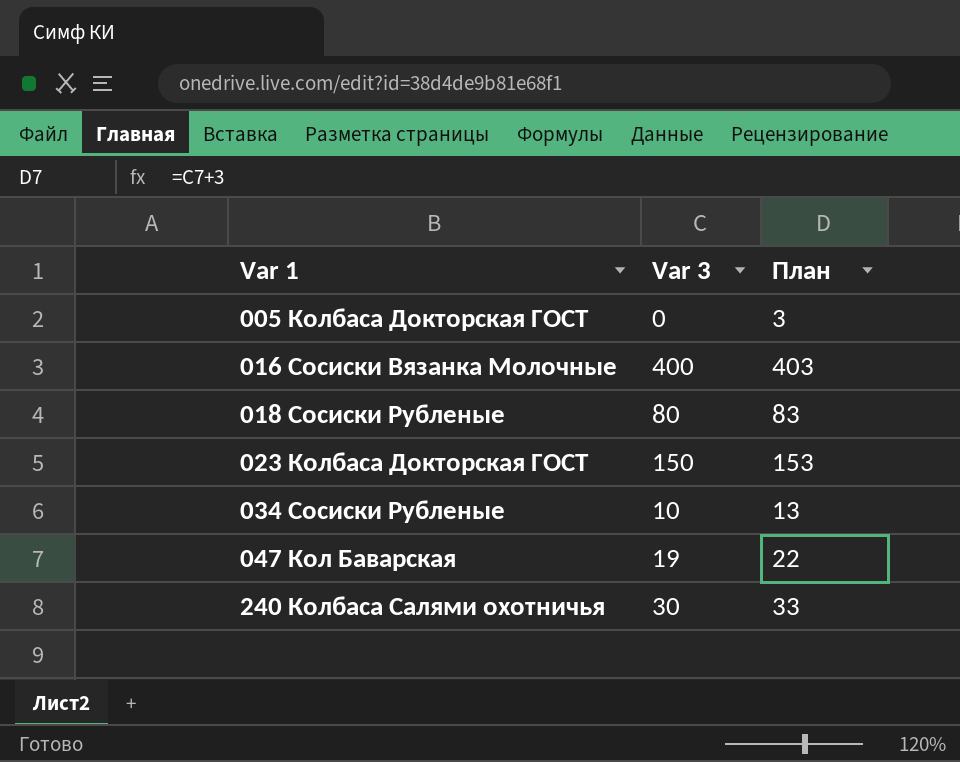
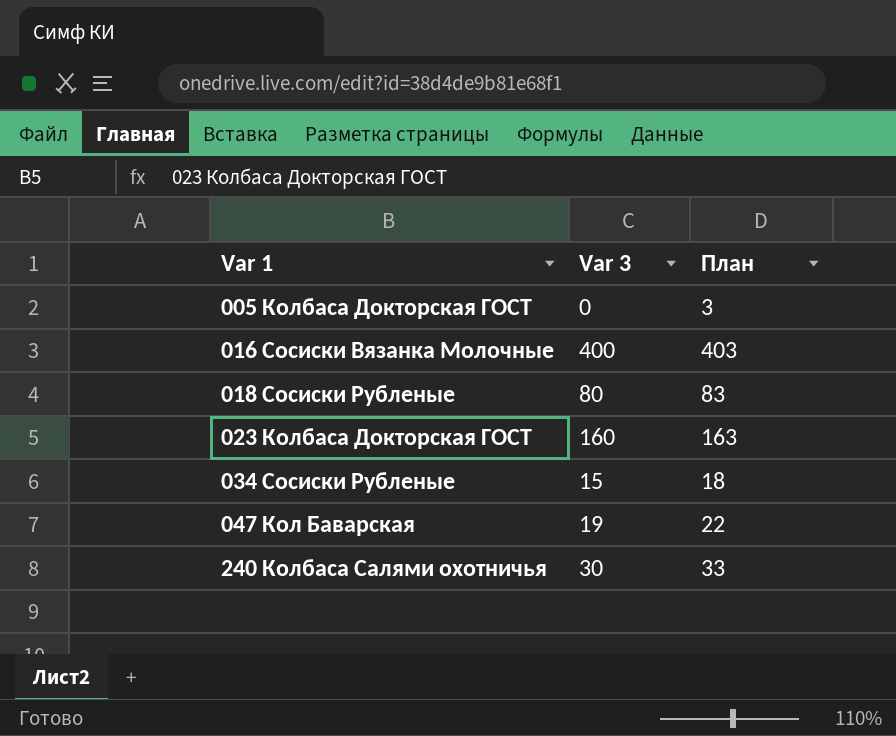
023 Колбаса Докторская ГОСТ | Var 3: 150 -> 160
023 Колбаса Докторская ГОСТ | План: 153 -> 163
034 Сосиски Рубленые | Var 3: 10 -> 15
034 Сосиски Рубленые | План: 13 -> 18

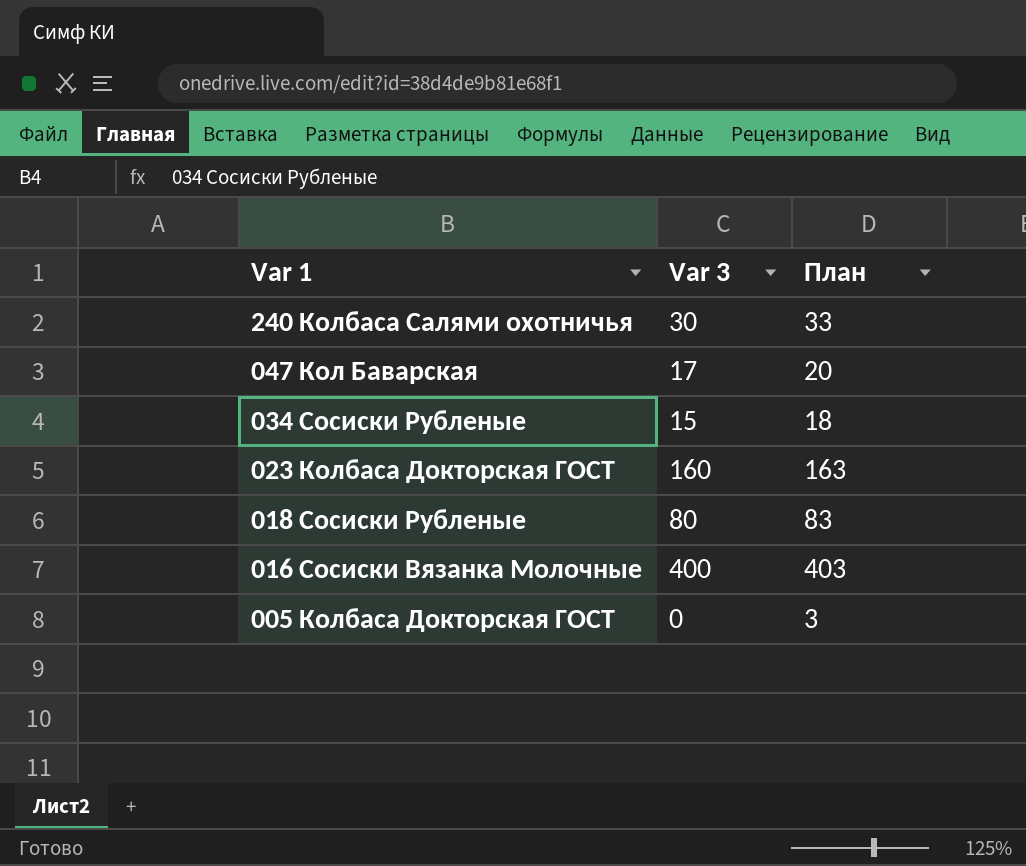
row order: Var 1 ascending -> Var 1 descending
047 Кол Баварская | Var 3: 19 -> 17
047 Кол Баварская | План: 22 -> 20

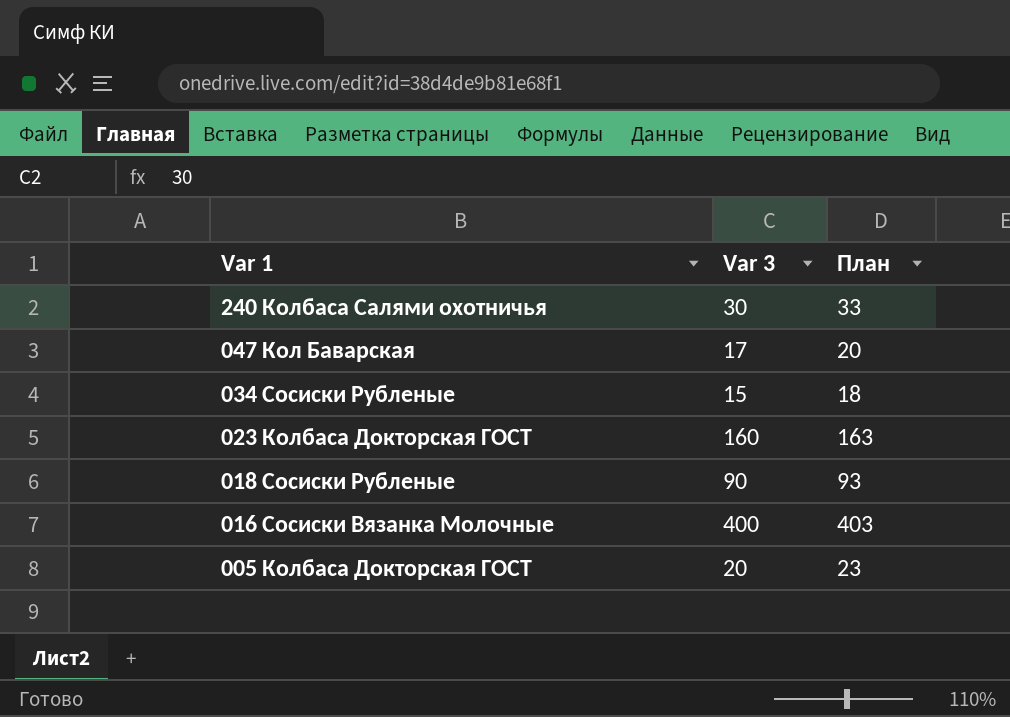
018 Сосиски Рубленые | Var 3: 80 -> 90
018 Сосиски Рубленые | План: 83 -> 93
005 Колбаса Докторская ГОСТ | Var 3: 0 -> 20
005 Колбаса Докторская ГОСТ | План: 3 -> 23

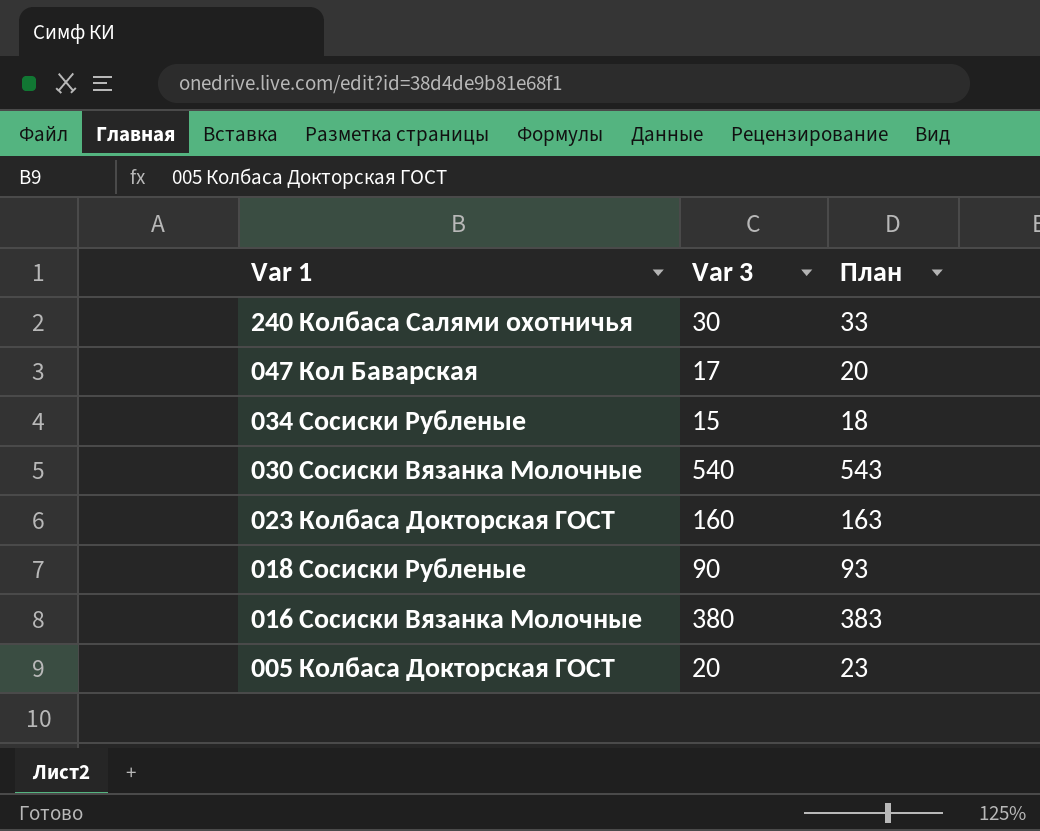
row 030 Сосиски Вязанка Молочные: none -> 540 | 543
016 Сосиски Вязанка Молочные | Var 3: 400 -> 380
016 Сосиски Вязанка Молочные | План: 403 -> 383

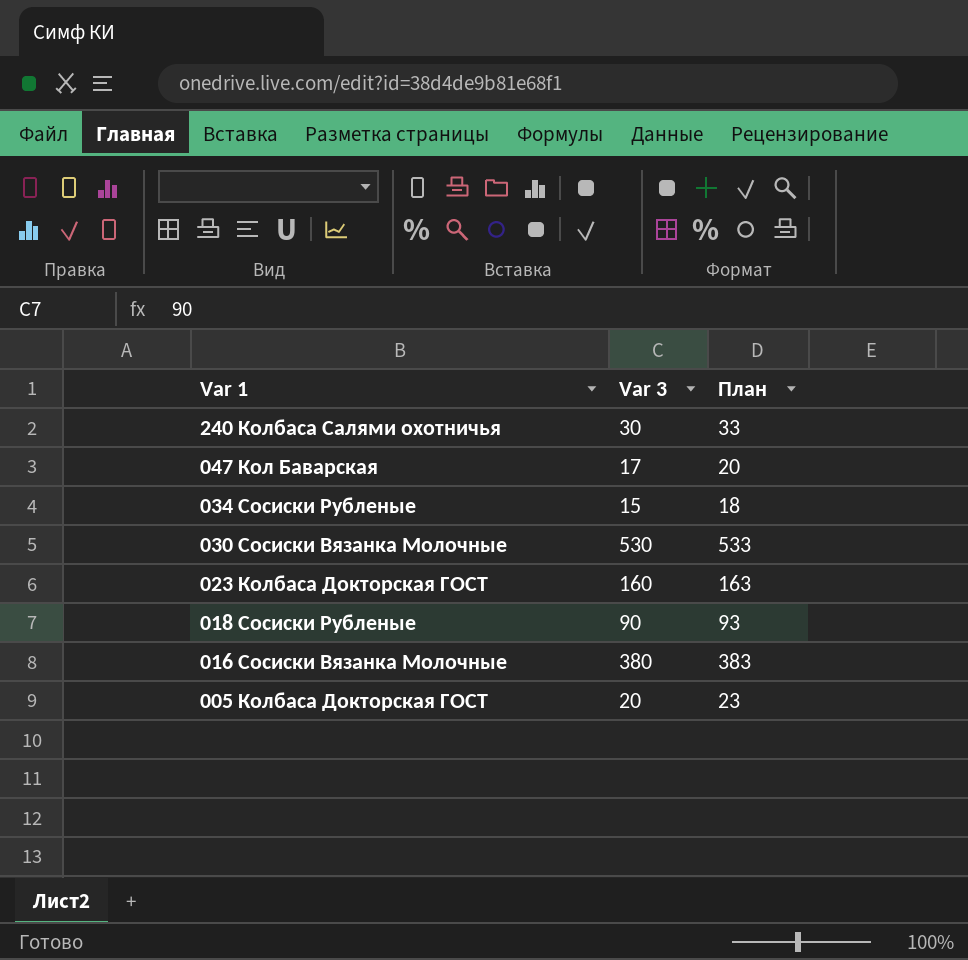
030 Сосиски Вязанка Молочные | Var 3: 540 -> 530
030 Сосиски Вязанка Молочные | План: 543 -> 533

